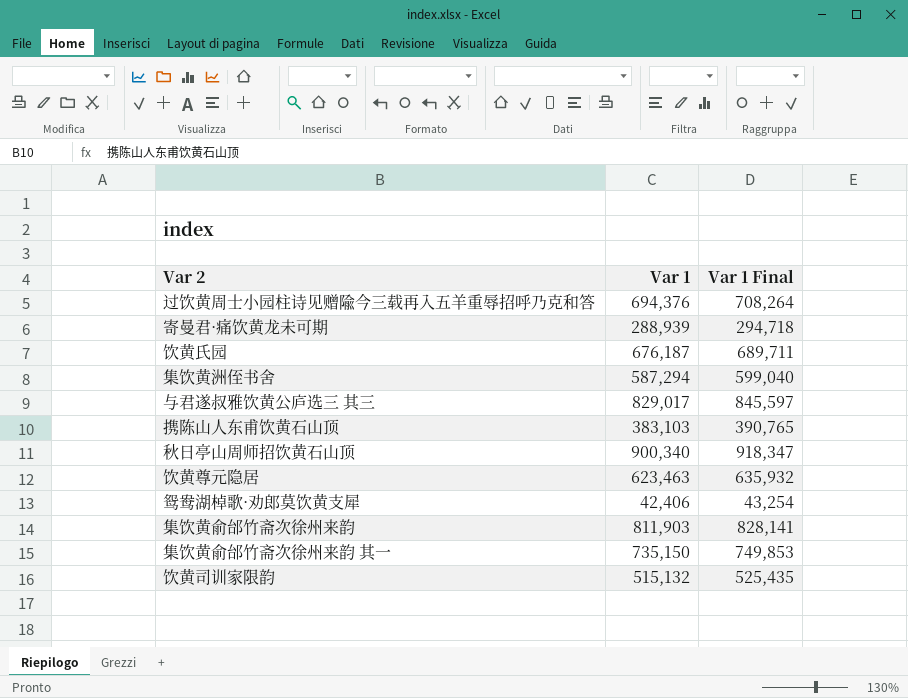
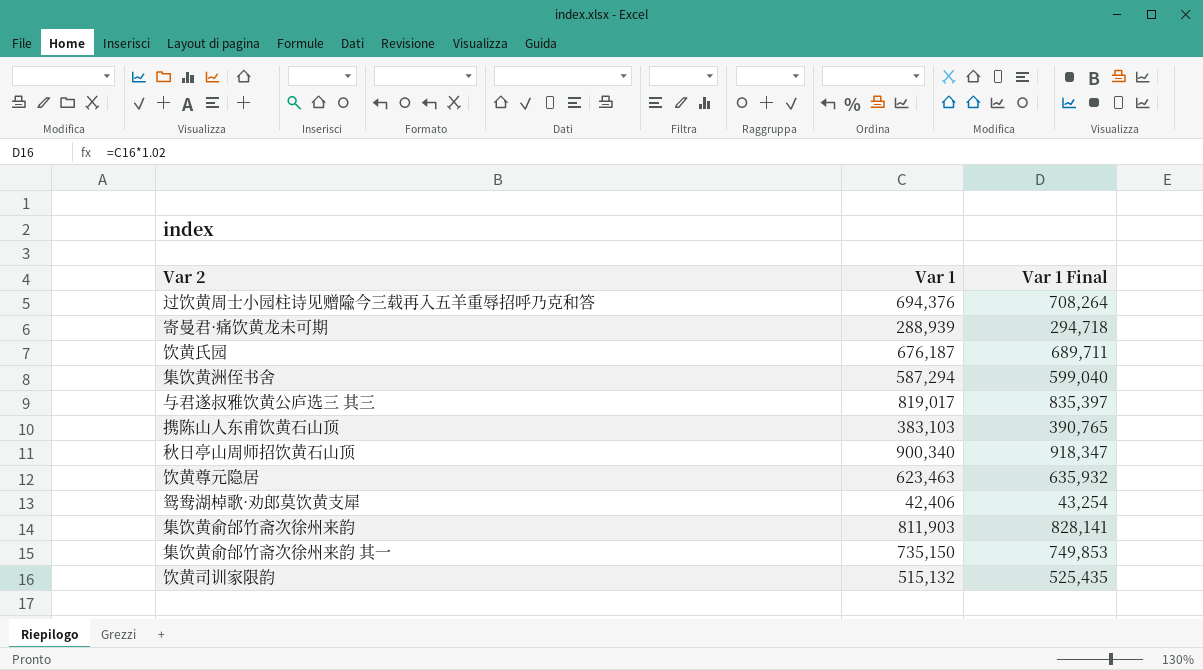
与君遂叔雅饮黄公庐选三 其三 | Var 1: 829,017 -> 819,017
与君遂叔雅饮黄公庐选三 其三 | Var 1 Final: 845,597 -> 835,397

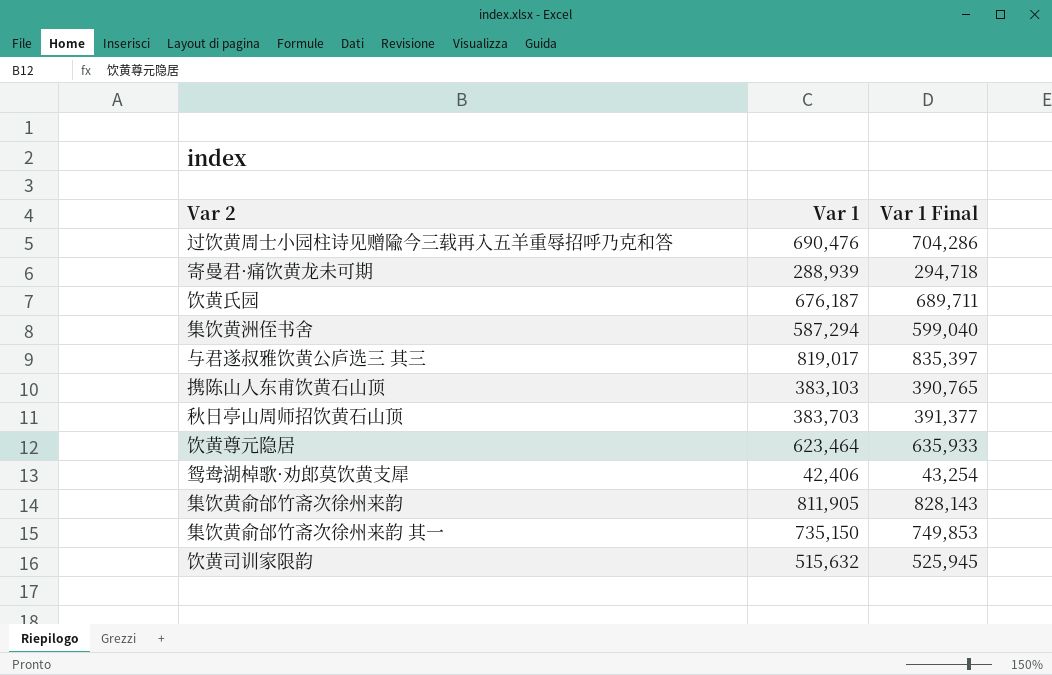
过饮黄周士小园柱诗见赠隃今三载再入五羊重辱招呼乃克和答 | Var 1: 694,376 -> 690,476
过饮黄周士小园柱诗见赠隃今三载再入五羊重辱招呼乃克和答 | Var 1 Final: 708,264 -> 704,286
秋日亭山周师招饮黄石山顶 | Var 1: 900,340 -> 383,703
秋日亭山周师招饮黄石山顶 | Var 1 Final: 918,347 -> 391,377
饮黄尊元隐居 | Var 1: 623,463 -> 623,464
饮黄尊元隐居 | Var 1 Final: 635,932 -> 635,933
集饮黄俞邰竹斋次徐州来韵 | Var 1: 811,903 -> 811,905
集饮黄俞邰竹斋次徐州来韵 | Var 1 Final: 828,141 -> 828,143
饮黄司训家限韵 | Var 1: 515,132 -> 515,632
饮黄司训家限韵 | Var 1 Final: 525,435 -> 525,945

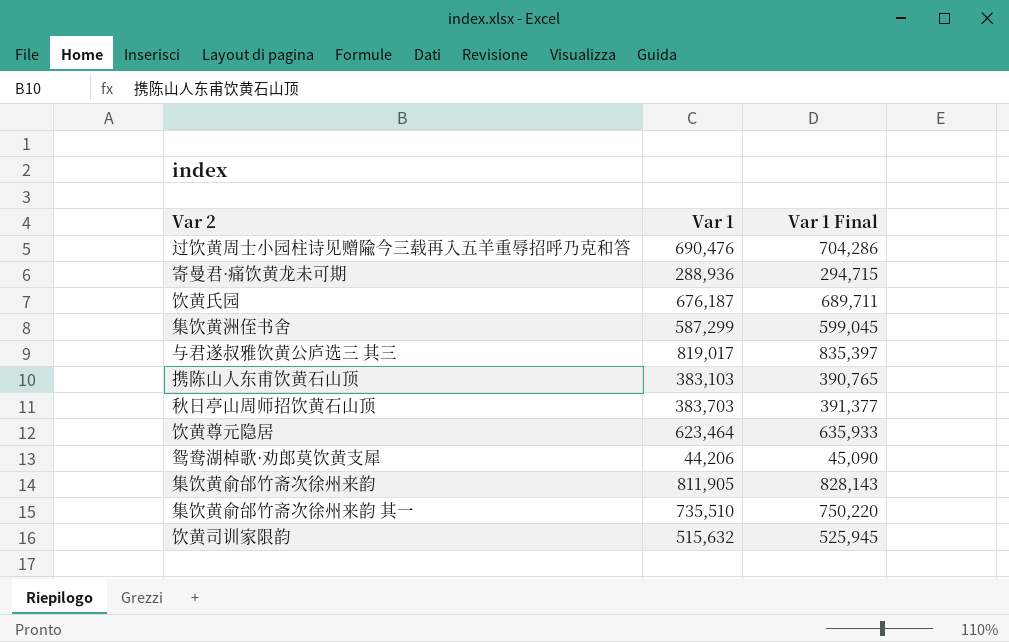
寄曼君·痛饮黄龙未可期 | Var 1: 288,939 -> 288,936
寄曼君·痛饮黄龙未可期 | Var 1 Final: 294,718 -> 294,715
集饮黄洲侄书舍 | Var 1: 587,294 -> 587,299
集饮黄洲侄书舍 | Var 1 Final: 599,040 -> 599,045
鸳鸯湖棹歌·劝郎莫饮黄支犀 | Var 1: 42,406 -> 44,206
鸳鸯湖棹歌·劝郎莫饮黄支犀 | Var 1 Final: 43,254 -> 45,090
集饮黄俞邰竹斋次徐州来韵 其一 | Var 1: 735,150 -> 735,510
集饮黄俞邰竹斋次徐州来韵 其一 | Var 1 Final: 749,853 -> 750,220

